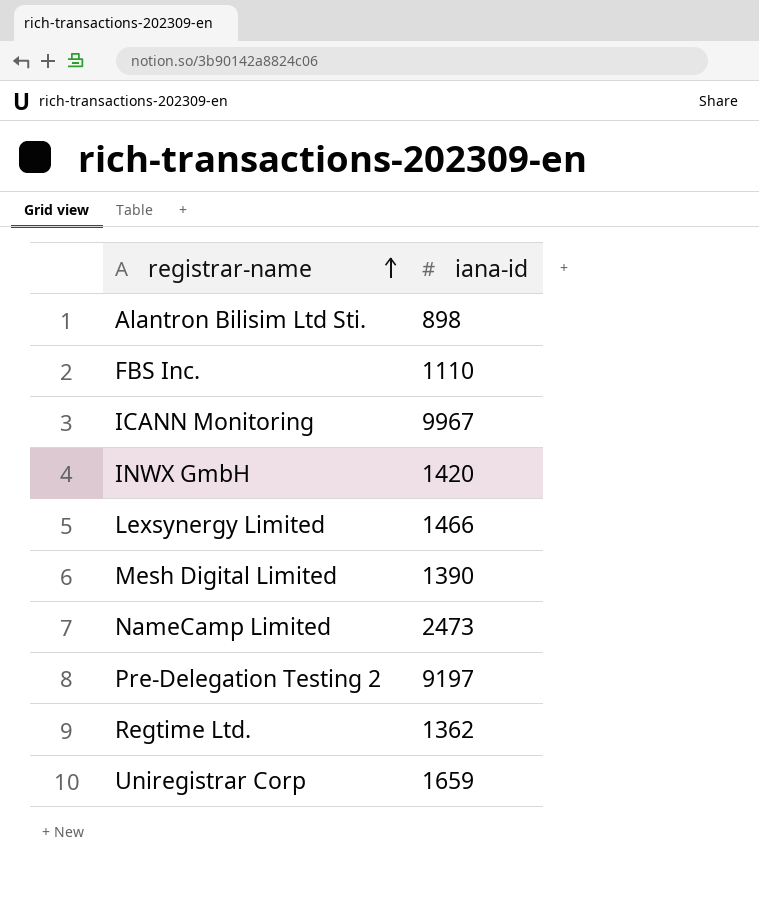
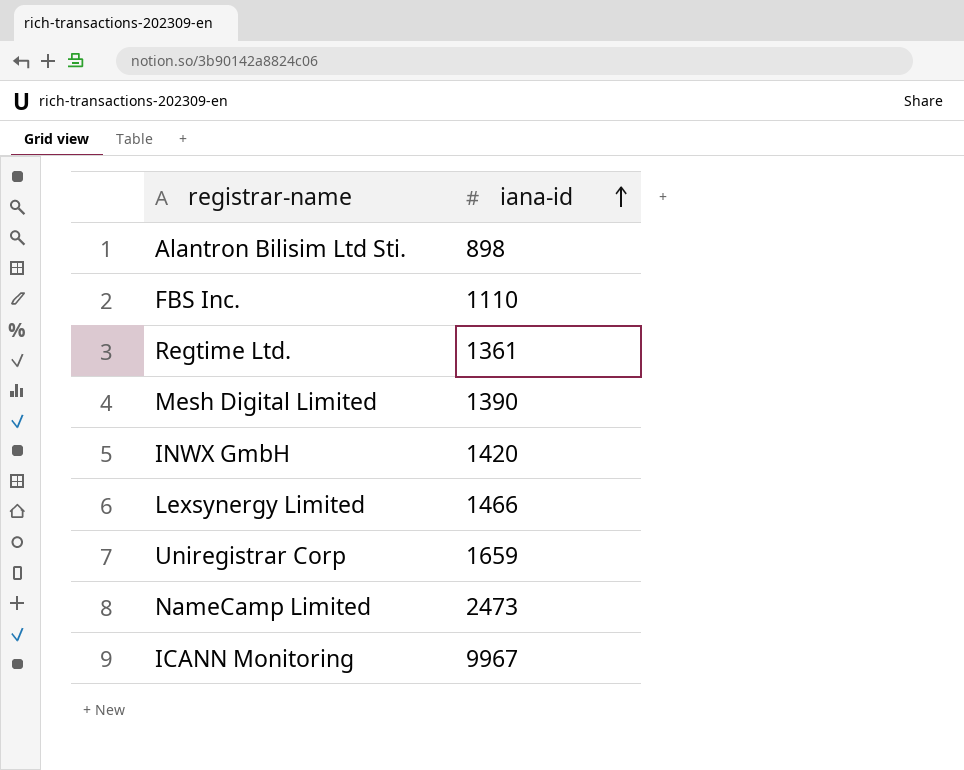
row order: registrar-name ascending -> iana-id ascending
row Pre-Delegation Testing 2: 9197 -> none
Regtime Ltd. | iana-id: 1362 -> 1361

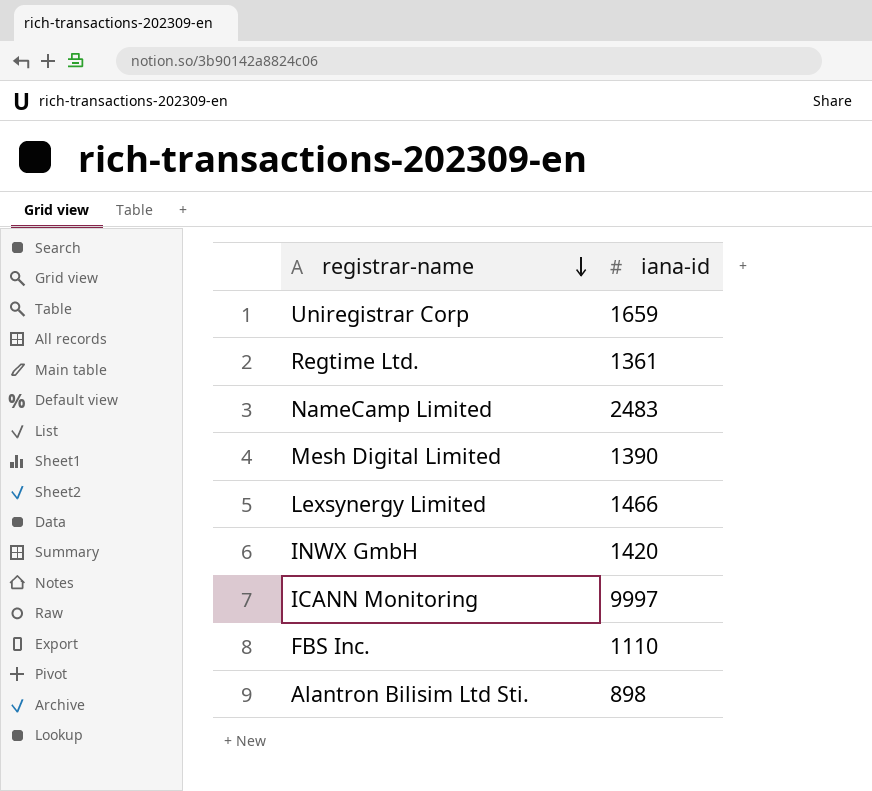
row order: iana-id ascending -> registrar-name descending
NameCamp Limited | iana-id: 2473 -> 2483
ICANN Monitoring | iana-id: 9967 -> 9997

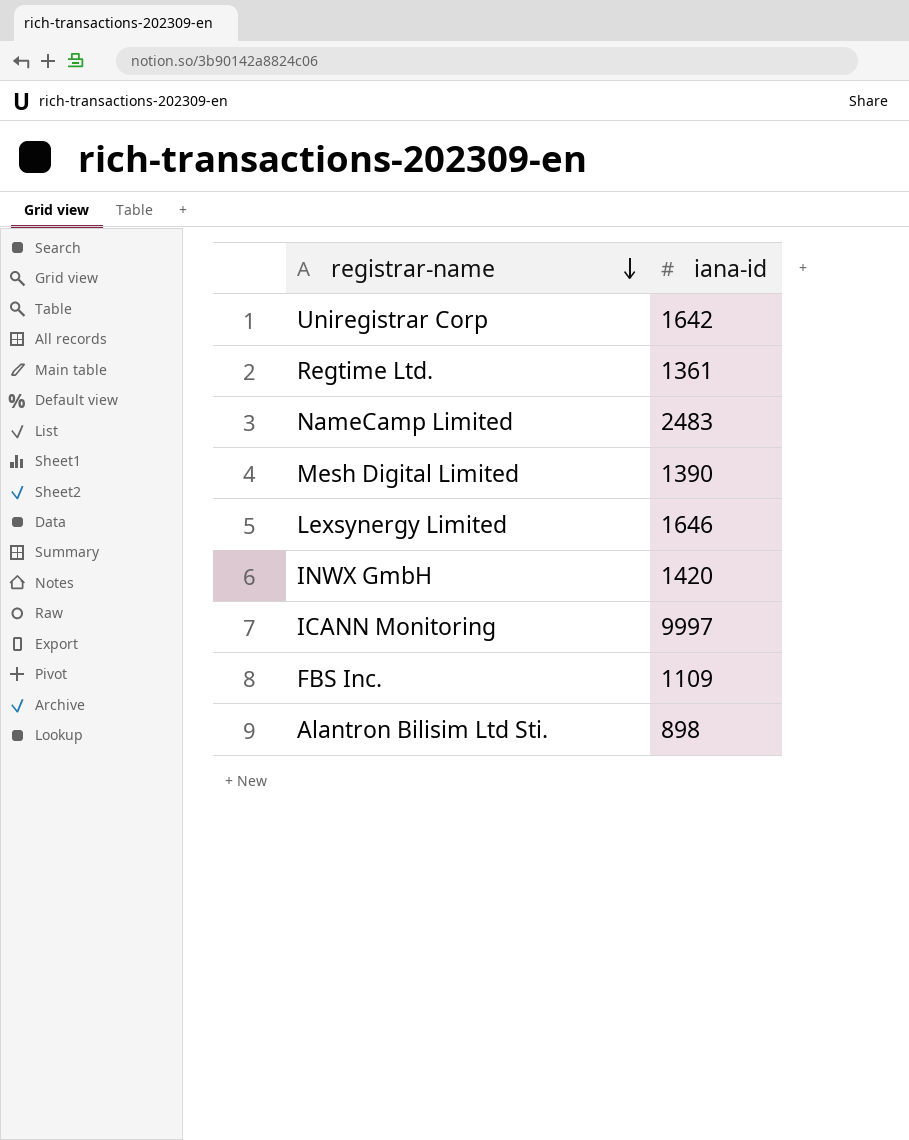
Uniregistrar Corp | iana-id: 1659 -> 1642
Lexsynergy Limited | iana-id: 1466 -> 1646
FBS Inc. | iana-id: 1110 -> 1109

